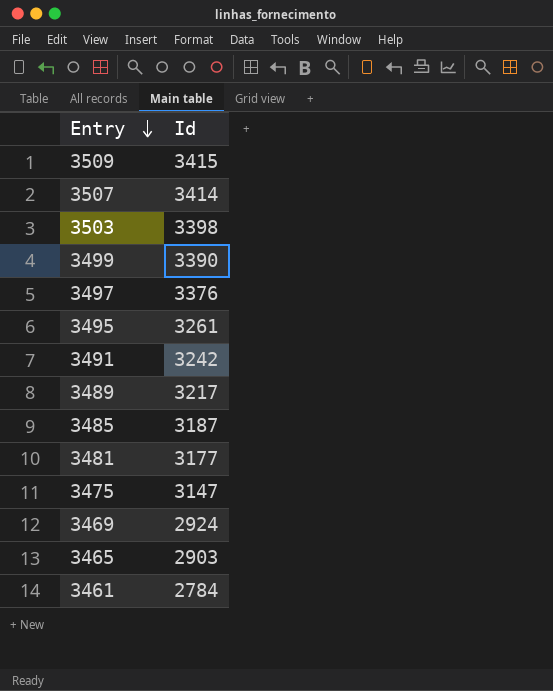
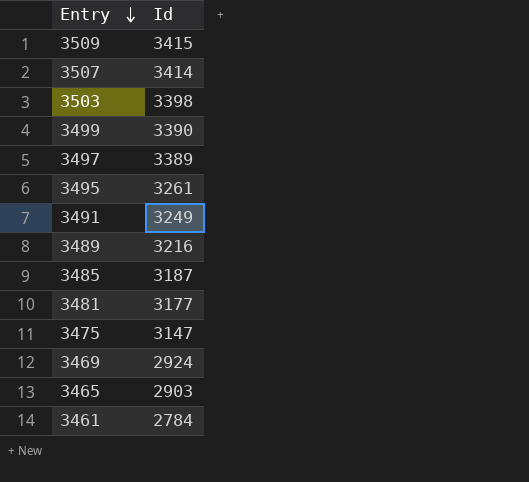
3497 | Id: 3376 -> 3389
3491 | Id: 3242 -> 3249
3489 | Id: 3217 -> 3216

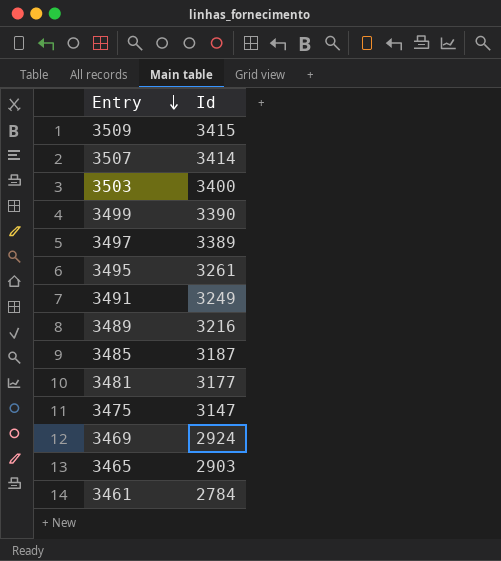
3503 | Id: 3398 -> 3400

